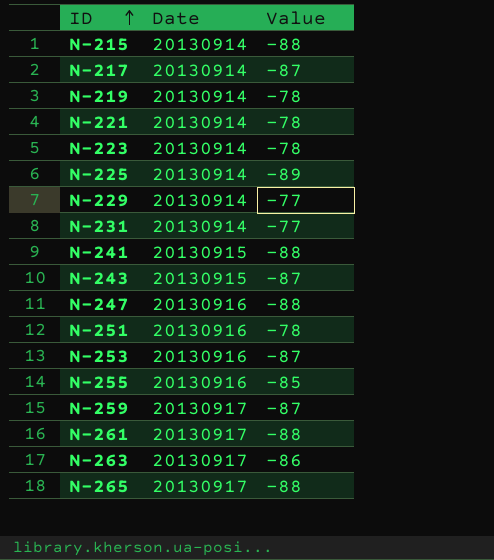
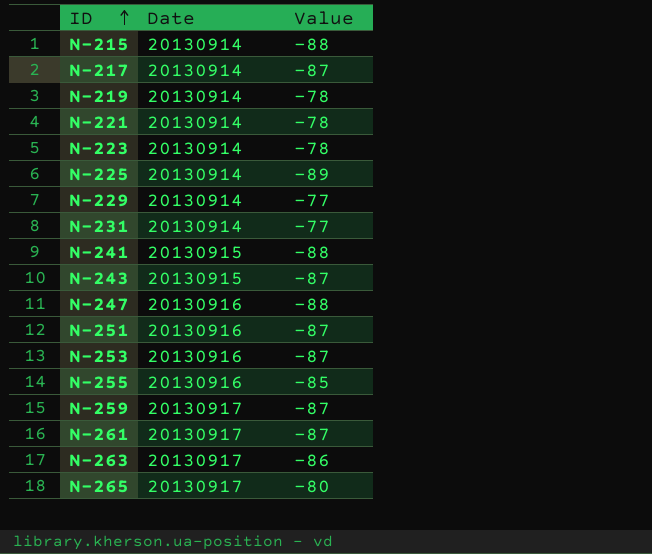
N-251 | Value: -78 -> -87
N-261 | Value: -88 -> -87
N-265 | Value: -88 -> -80

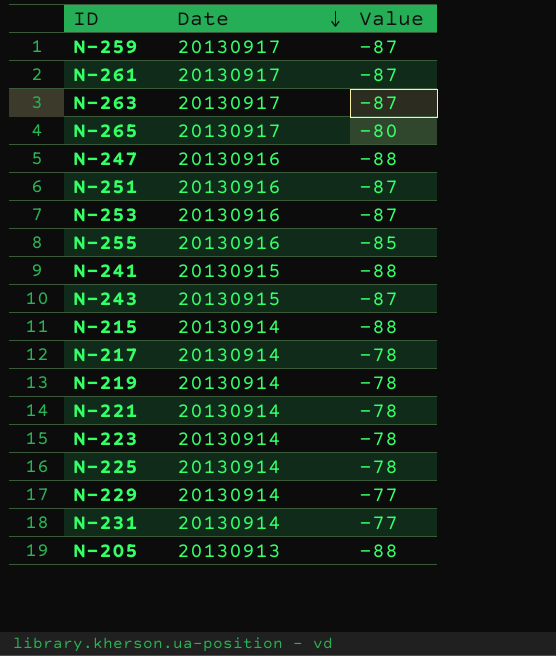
row order: ID ascending -> Date descending
N-263 | Value: -86 -> -87
N-217 | Value: -87 -> -78
N-225 | Value: -89 -> -78
row N-205: none -> 20130913 | -88

